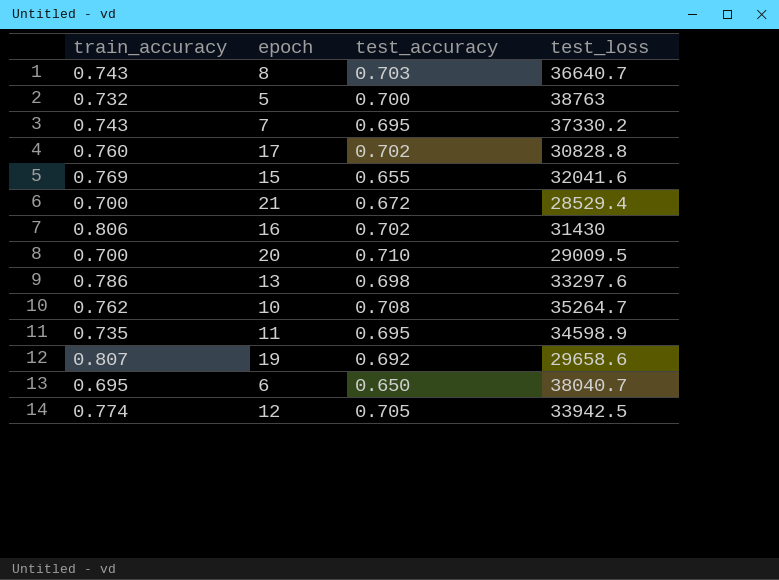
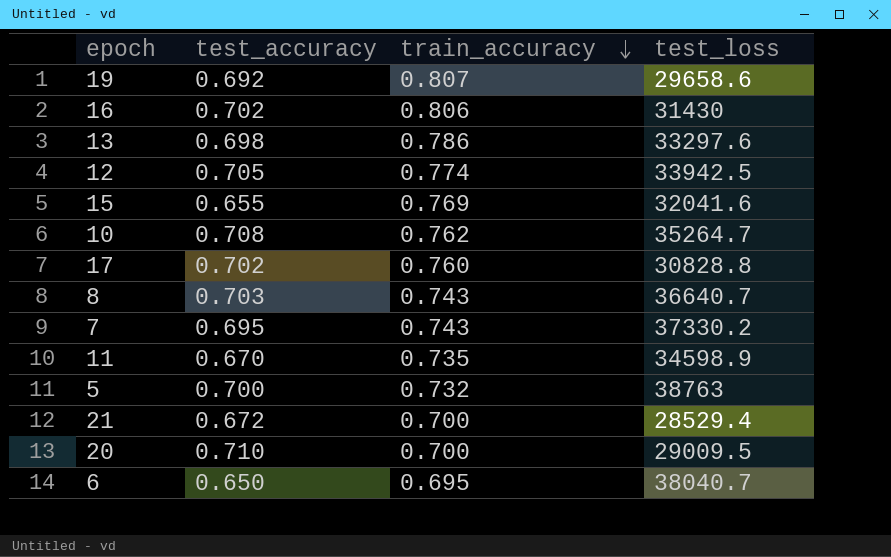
row order: none -> train_accuracy descending
column train_accuracy | position: 1 -> 3
11 | test_accuracy: 0.695 -> 0.670

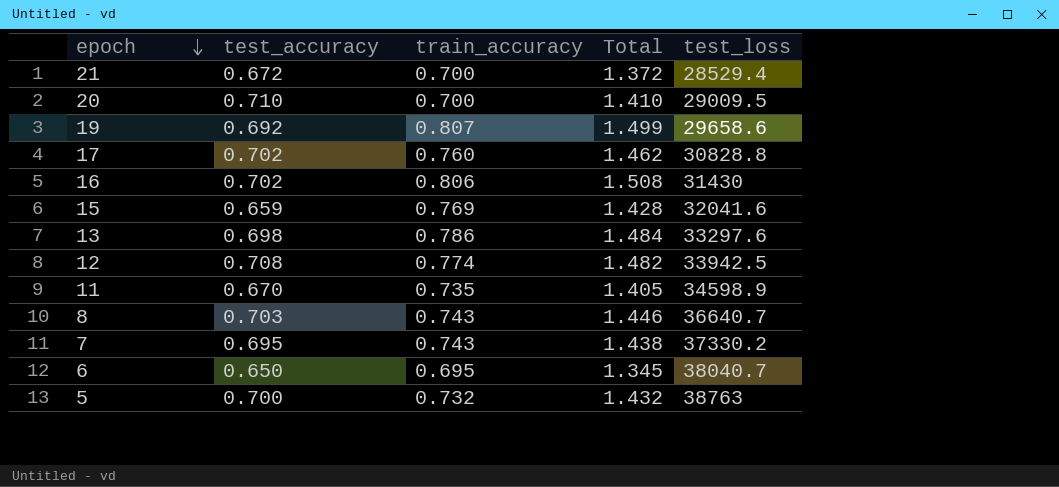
row order: train_accuracy descending -> epoch descending
column Total | formula: none -> [test_accuracy] + [train_accuracy]
row 10: 0.708 | 0.762 | 35264.7 -> none
15 | test_accuracy: 0.655 -> 0.659
12 | test_accuracy: 0.705 -> 0.708

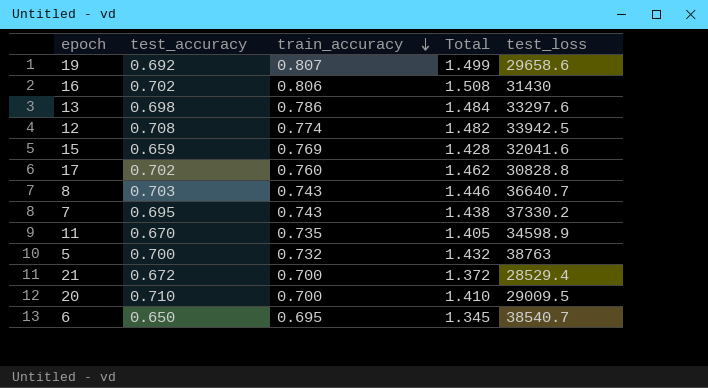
row order: epoch descending -> train_accuracy descending
6 | test_loss: 38040.7 -> 38540.7

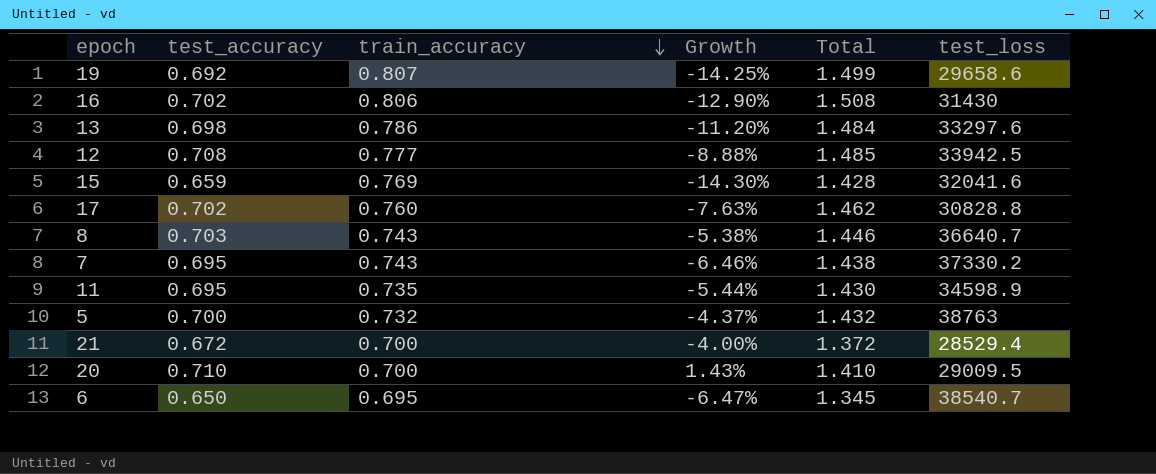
column Growth | formula: none -> ([test_accuracy] - [train_accuracy]) / [train_accuracy]
12 | train_accuracy: 0.774 -> 0.777
12 | Total: 1.482 -> 1.485
11 | test_accuracy: 0.670 -> 0.695
11 | Total: 1.405 -> 1.430

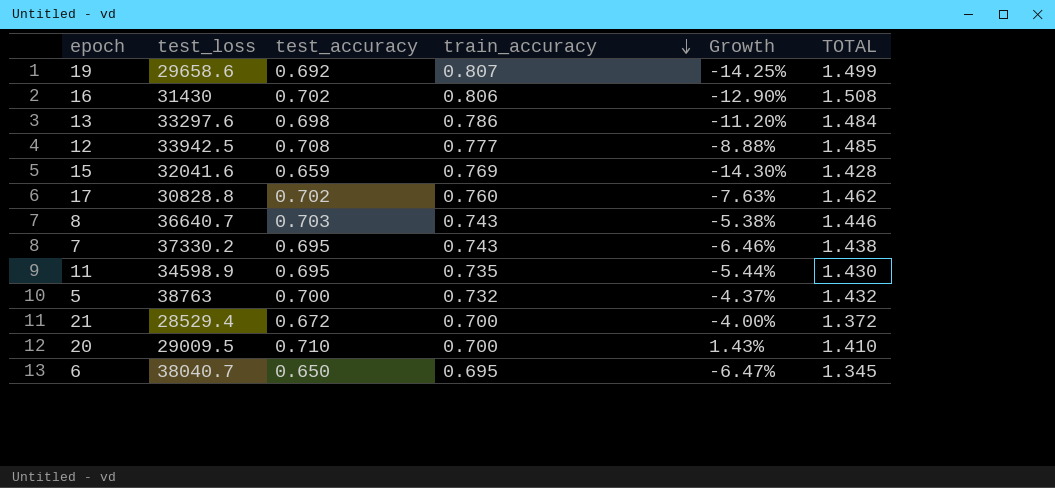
column test_loss | position: 6 -> 2
column name: Total -> TOTAL
6 | test_loss: 38540.7 -> 38040.7

